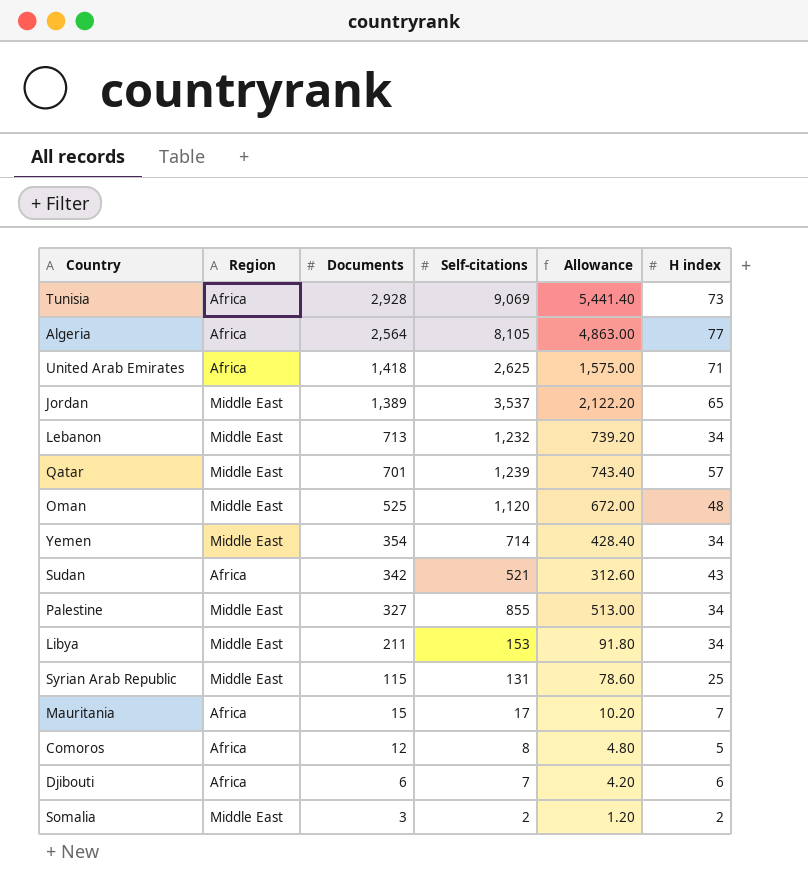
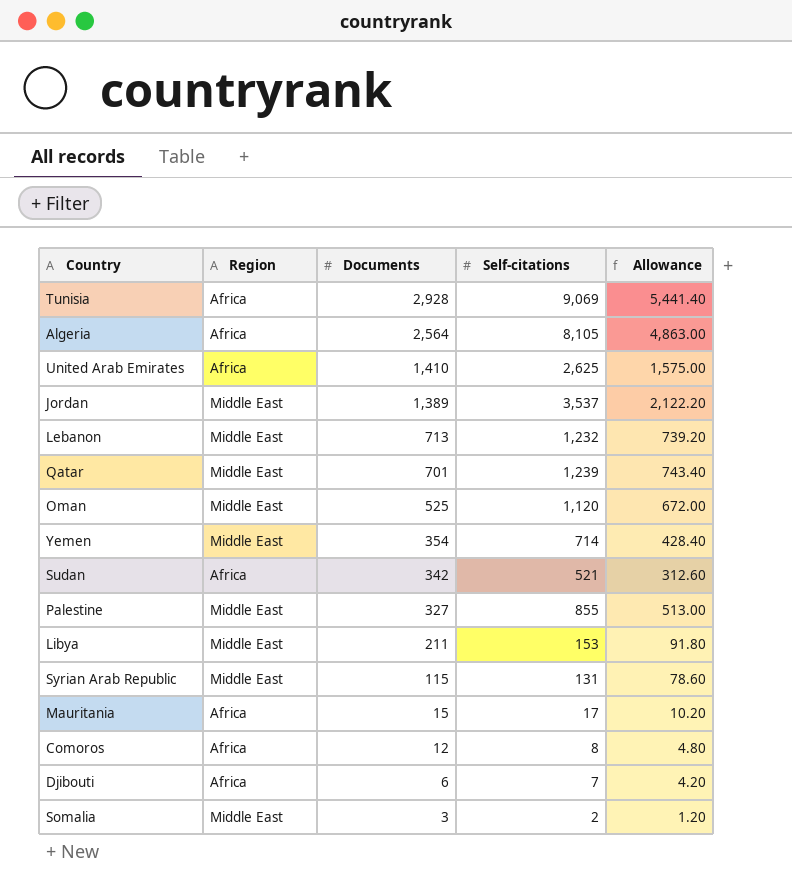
column H index | position: 6 -> none
United Arab Emirates | Documents: 1,418 -> 1,410

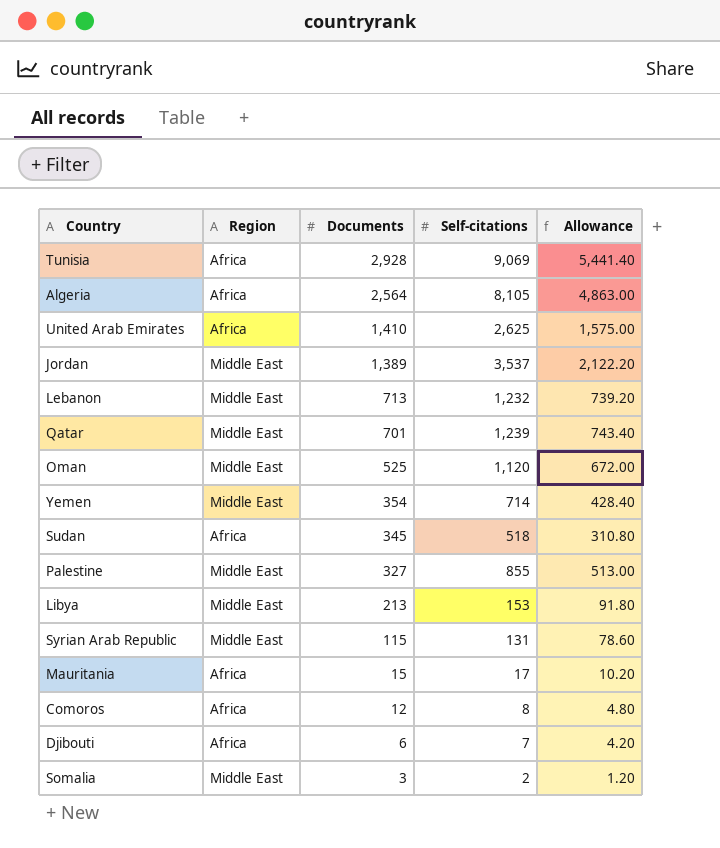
Sudan | Documents: 342 -> 345
Sudan | Self-citations: 521 -> 518
Sudan | Allowance: 312.60 -> 310.80
Libya | Documents: 211 -> 213

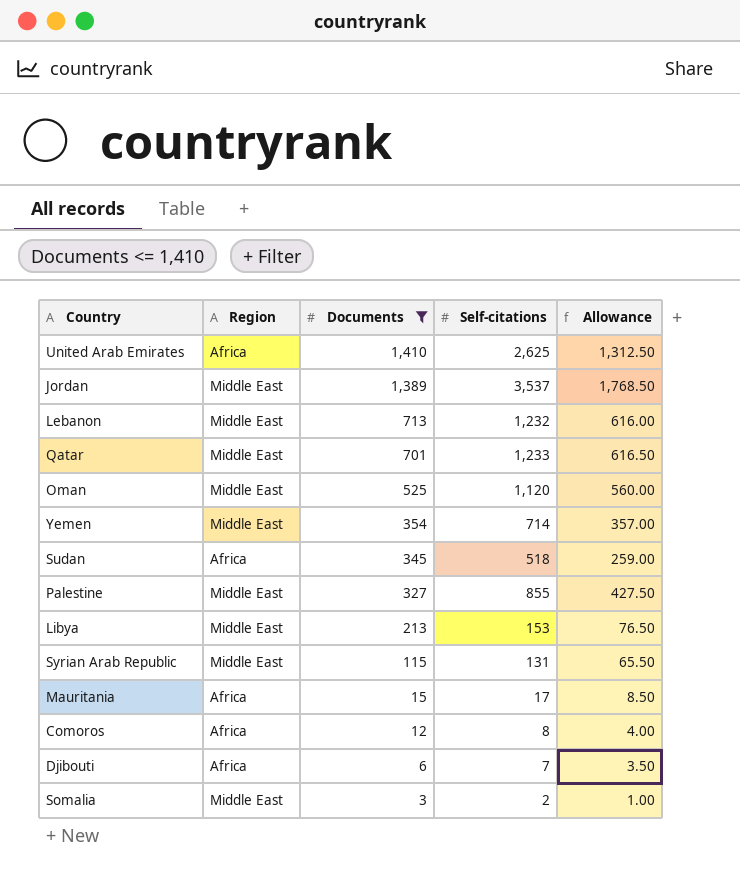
filter: none -> Documents <= 1,410
column Allowance | formula: [Self-citations] * 0.6 -> [Self-citations] * 0.5
Qatar | Self-citations: 1,239 -> 1,233

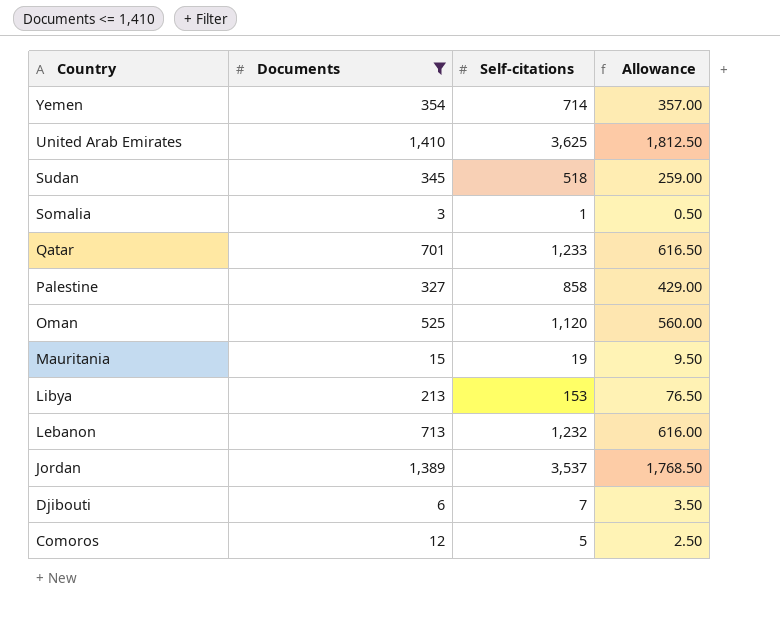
row order: Documents descending -> Country descending
column Region | position: 2 -> none
row Syrian Arab Republic: Middle East | 115 | 131 | 65.50 -> none
United Arab Emirates | Self-citations: 2,625 -> 3,625
United Arab Emirates | Allowance: 1,312.50 -> 1,812.50
Somalia | Self-citations: 2 -> 1
Somalia | Allowance: 1.00 -> 0.50
Palestine | Self-citations: 855 -> 858
Palestine | Allowance: 427.50 -> 429.00
Mauritania | Self-citations: 17 -> 19
Mauritania | Allowance: 8.50 -> 9.50
Comoros | Self-citations: 8 -> 5
Comoros | Allowance: 4.00 -> 2.50

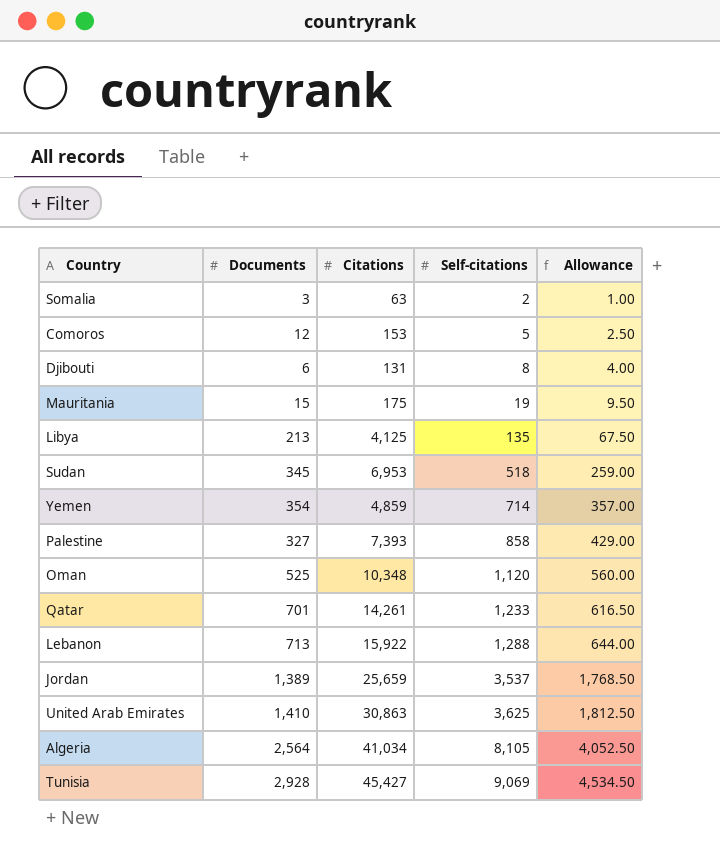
filter: Documents <= 1,410 -> none
row order: Country descending -> Self-citations ascending
column Citations | position: none -> 3
Somalia | Self-citations: 1 -> 2
Somalia | Allowance: 0.50 -> 1.00
Djibouti | Self-citations: 7 -> 8
Djibouti | Allowance: 3.50 -> 4.00
Libya | Self-citations: 153 -> 135
Libya | Allowance: 76.50 -> 67.50
Lebanon | Self-citations: 1,232 -> 1,288
Lebanon | Allowance: 616.00 -> 644.00

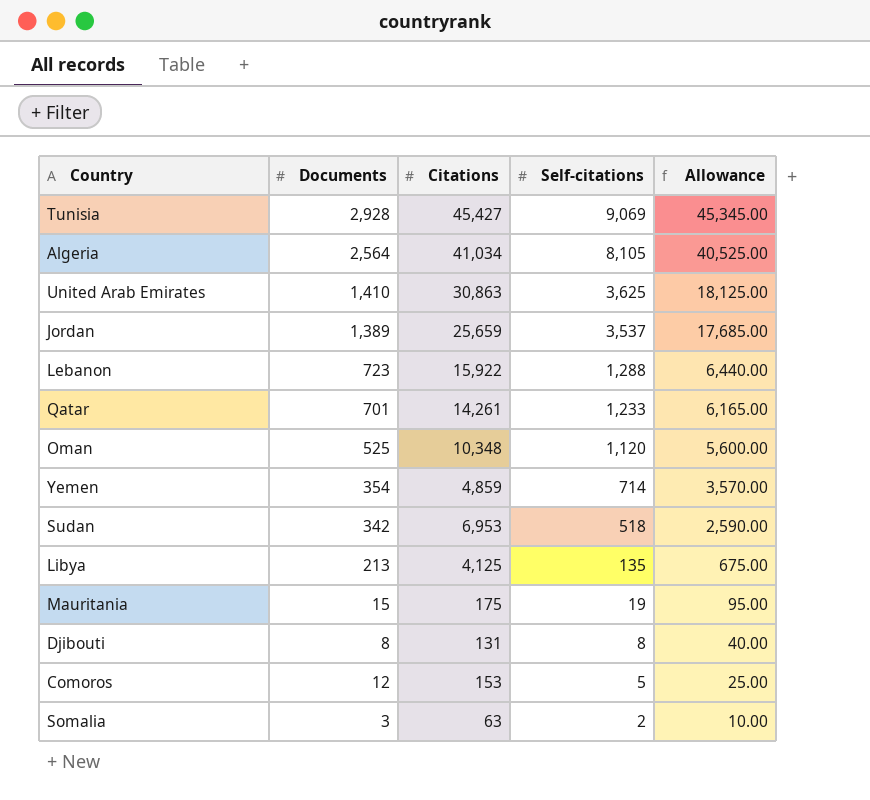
row order: Self-citations ascending -> Self-citations descending
column Allowance | formula: [Self-citations] * 0.5 -> [Self-citations] * 5
row Palestine: 327 | 7,393 | 858 | 429.00 -> none
Lebanon | Documents: 713 -> 723
Sudan | Documents: 345 -> 342
Djibouti | Documents: 6 -> 8

